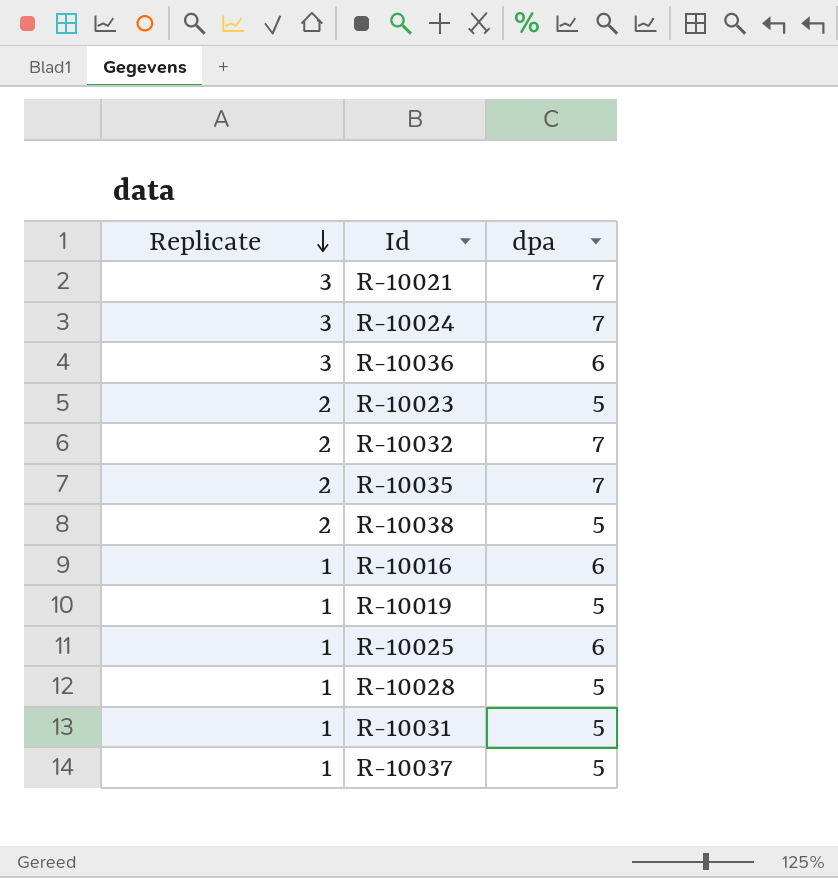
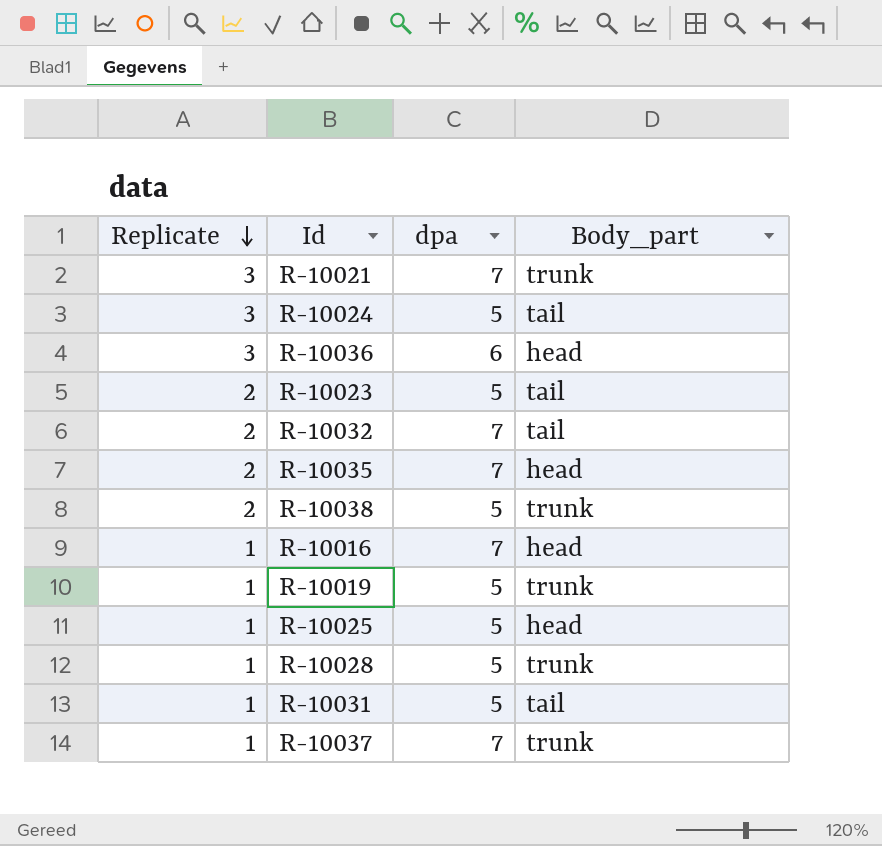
column Body_part | position: none -> 4
R-10024 | dpa: 7 -> 5
R-10016 | dpa: 6 -> 7
R-10025 | dpa: 6 -> 5
R-10037 | dpa: 5 -> 7

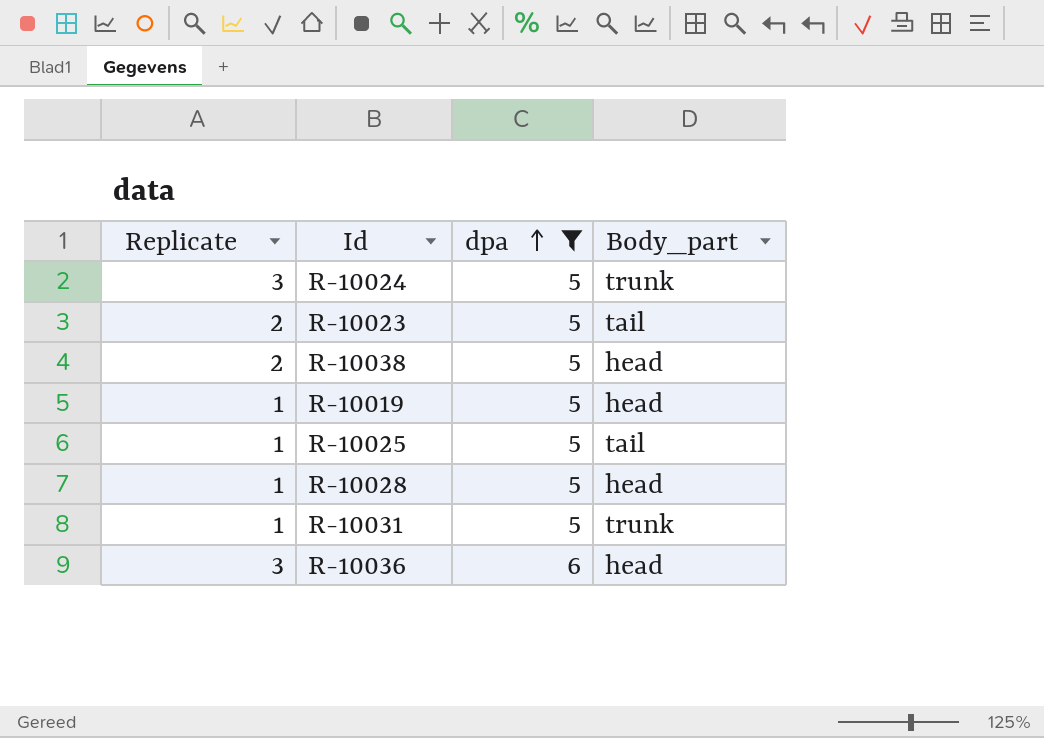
filter: none -> dpa != 7
row order: Replicate descending -> dpa ascending
R-10024 | Body_part: tail -> trunk
R-10038 | Body_part: trunk -> head
R-10019 | Body_part: trunk -> head
R-10025 | Body_part: head -> tail
R-10028 | Body_part: trunk -> head
R-10031 | Body_part: tail -> trunk

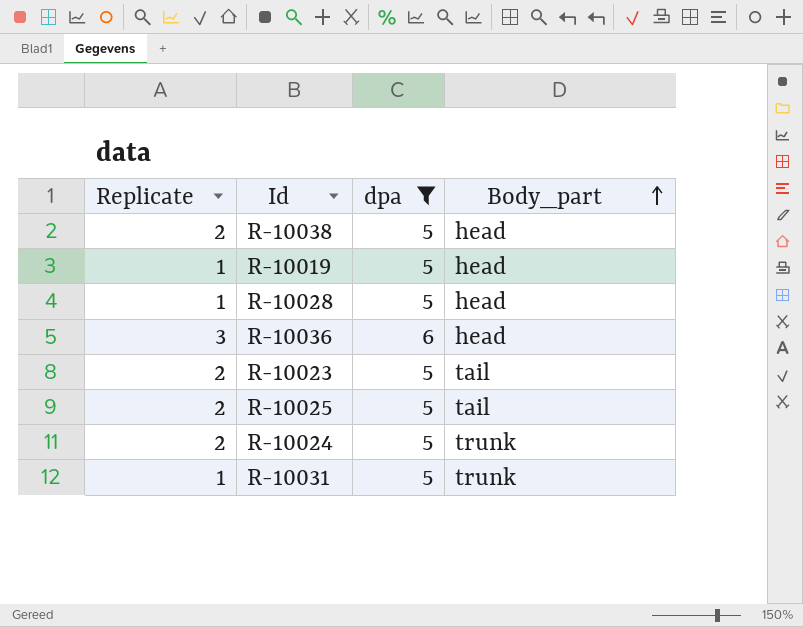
row order: dpa ascending -> Body_part ascending
R-10025 | Replicate: 1 -> 2
R-10024 | Replicate: 3 -> 2

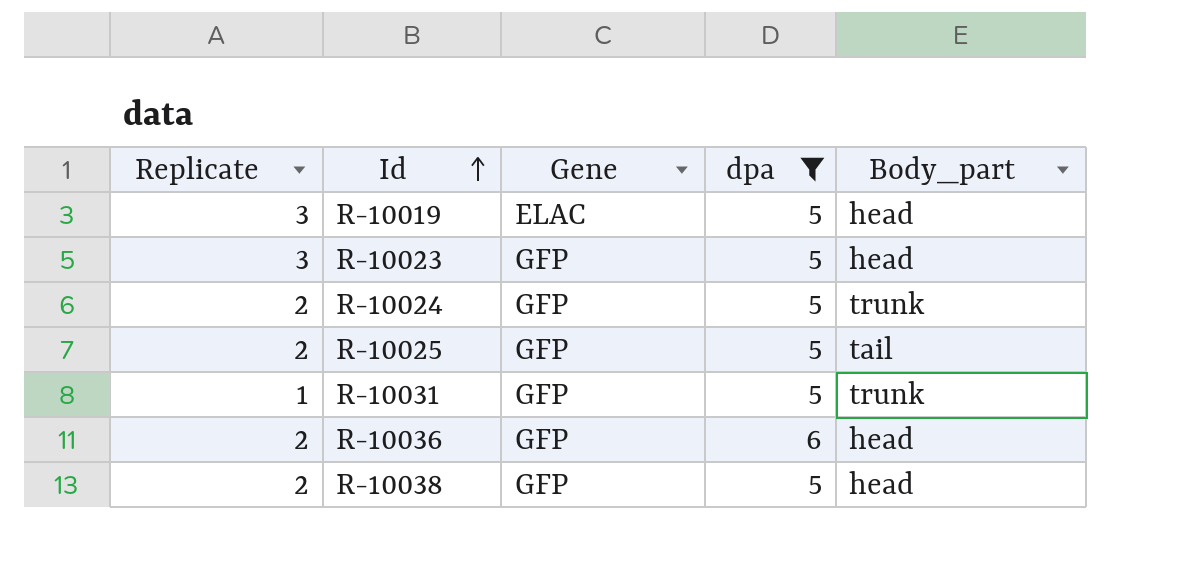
row order: Body_part ascending -> Id ascending
column Gene | position: none -> 3
row R-10028: 1 | 5 | head -> none
R-10019 | Replicate: 1 -> 3
R-10023 | Replicate: 2 -> 3
R-10023 | Body_part: tail -> head
R-10036 | Replicate: 3 -> 2

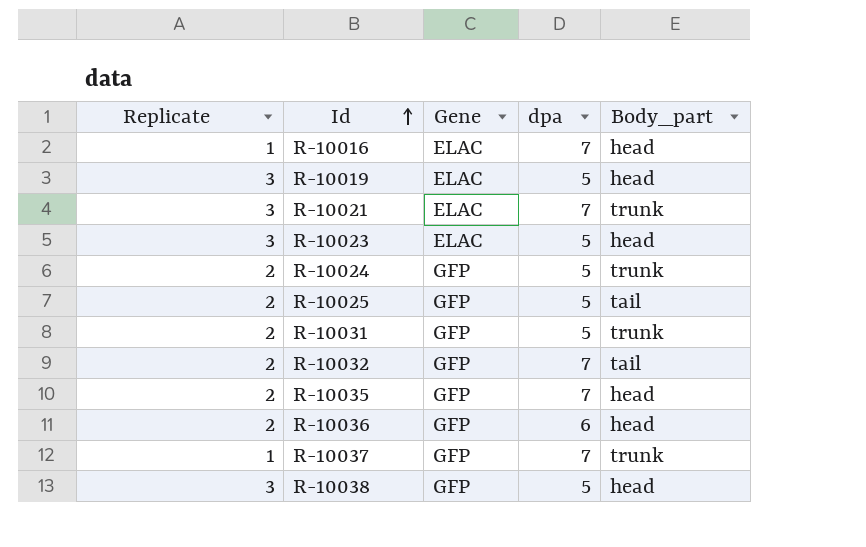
filter: dpa != 7 -> none
R-10023 | Gene: GFP -> ELAC
R-10031 | Replicate: 1 -> 2
R-10038 | Replicate: 2 -> 3

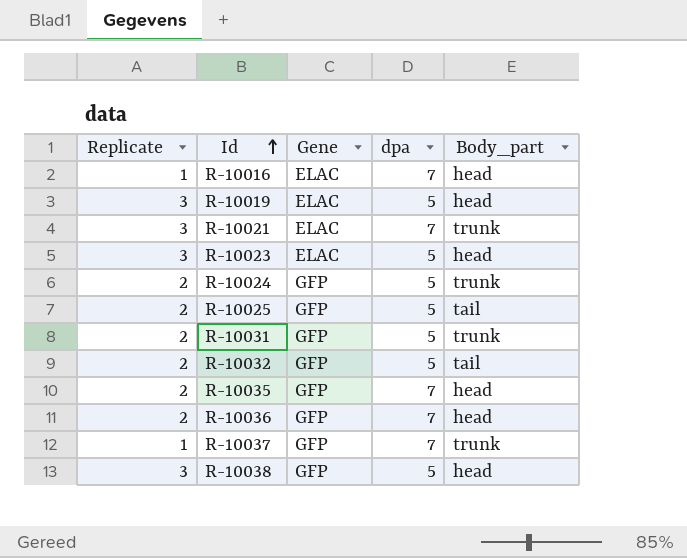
R-10032 | dpa: 7 -> 5
R-10036 | dpa: 6 -> 7

